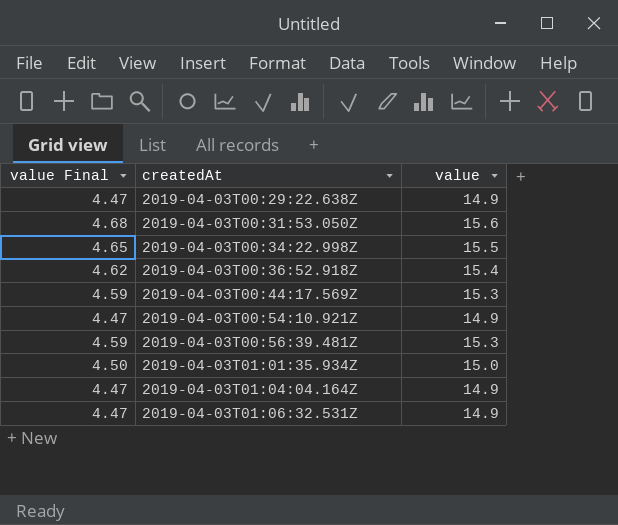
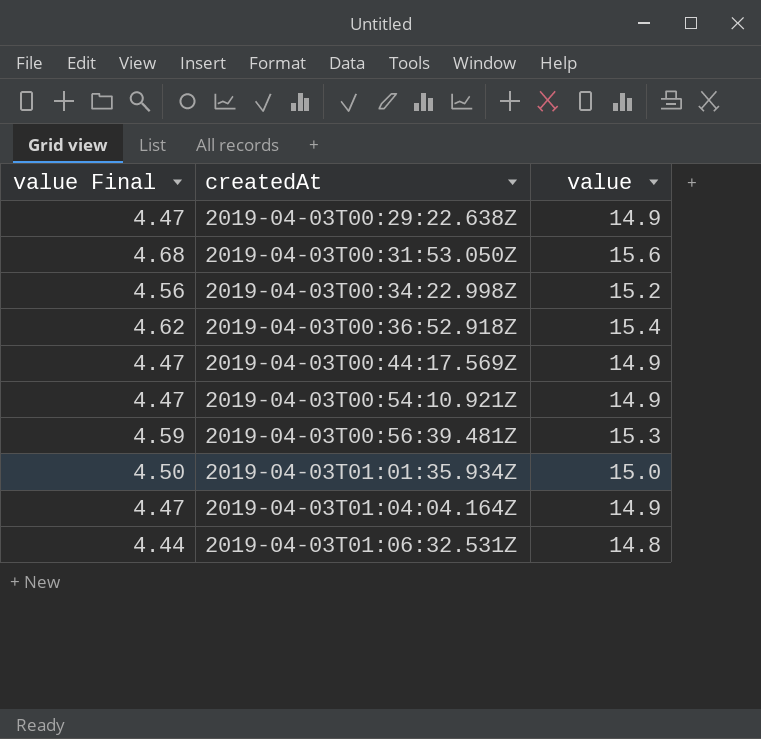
2019-04-03T00:34:22.998Z | value Final: 4.65 -> 4.56
2019-04-03T00:34:22.998Z | value: 15.5 -> 15.2
2019-04-03T00:44:17.569Z | value Final: 4.59 -> 4.47
2019-04-03T00:44:17.569Z | value: 15.3 -> 14.9
2019-04-03T01:06:32.531Z | value Final: 4.47 -> 4.44
2019-04-03T01:06:32.531Z | value: 14.9 -> 14.8

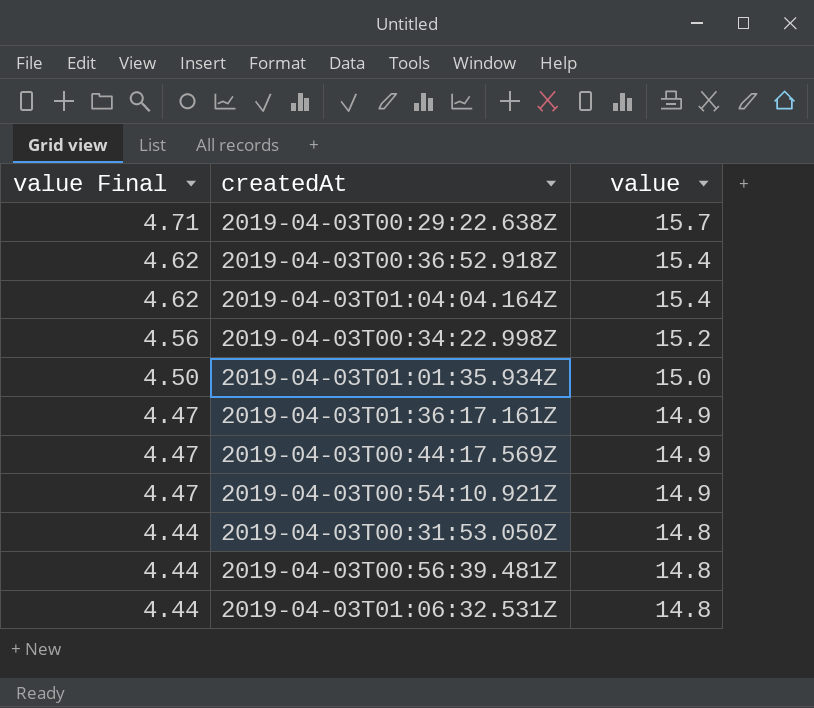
row order: createdAt ascending -> value Final descending
2019-04-03T00:29:22.638Z | value Final: 4.47 -> 4.71
2019-04-03T00:29:22.638Z | value: 14.9 -> 15.7
2019-04-03T01:04:04.164Z | value Final: 4.47 -> 4.62
2019-04-03T01:04:04.164Z | value: 14.9 -> 15.4
row 2019-04-03T01:36:17.161Z: none -> 4.47 | 14.9
2019-04-03T00:31:53.050Z | value Final: 4.68 -> 4.44
2019-04-03T00:31:53.050Z | value: 15.6 -> 14.8
2019-04-03T00:56:39.481Z | value Final: 4.59 -> 4.44
2019-04-03T00:56:39.481Z | value: 15.3 -> 14.8

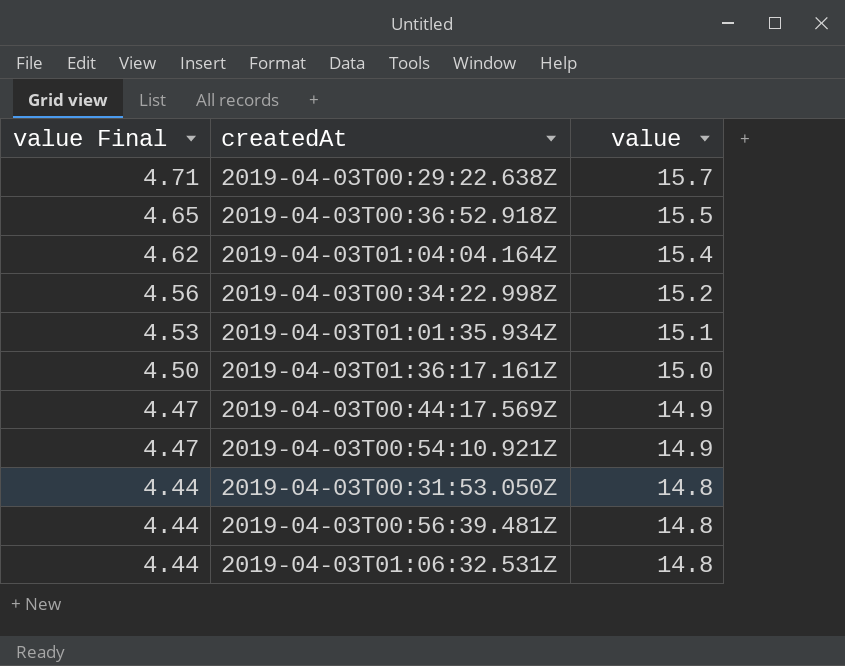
2019-04-03T00:36:52.918Z | value Final: 4.62 -> 4.65
2019-04-03T00:36:52.918Z | value: 15.4 -> 15.5
2019-04-03T01:01:35.934Z | value Final: 4.50 -> 4.53
2019-04-03T01:01:35.934Z | value: 15.0 -> 15.1
2019-04-03T01:36:17.161Z | value Final: 4.47 -> 4.50
2019-04-03T01:36:17.161Z | value: 14.9 -> 15.0

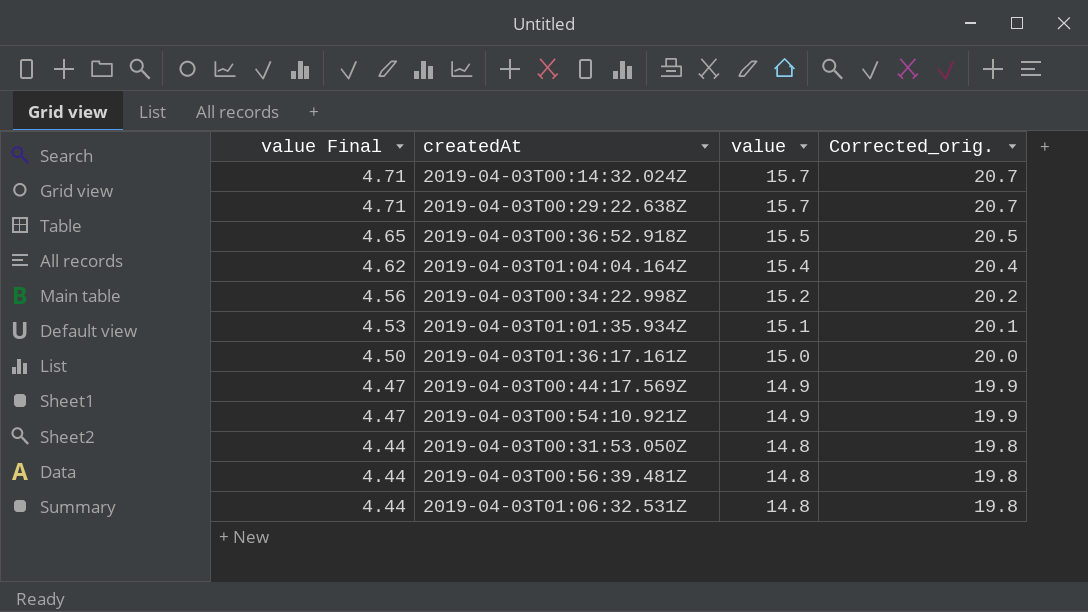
column Corrected_orig. | formula: none -> [value] + 5
row 2019-04-03T00:14:32.024Z: none -> 4.71 | 15.7 | 20.7

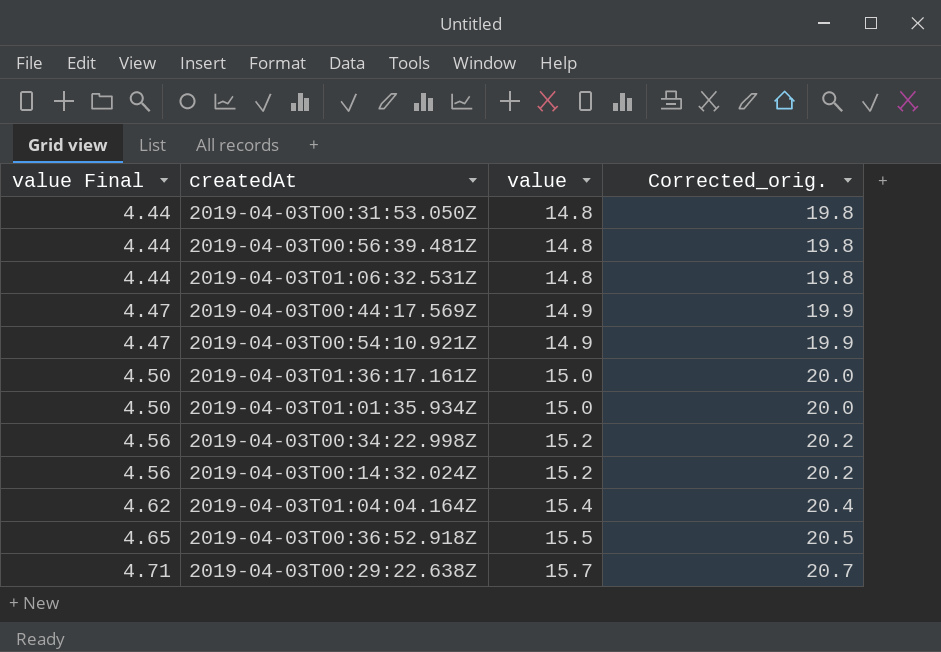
row order: value Final descending -> value Final ascending
2019-04-03T01:01:35.934Z | value Final: 4.53 -> 4.50
2019-04-03T01:01:35.934Z | value: 15.1 -> 15.0
2019-04-03T01:01:35.934Z | Corrected_orig.: 20.1 -> 20.0
2019-04-03T00:14:32.024Z | value Final: 4.71 -> 4.56
2019-04-03T00:14:32.024Z | value: 15.7 -> 15.2
2019-04-03T00:14:32.024Z | Corrected_orig.: 20.7 -> 20.2

